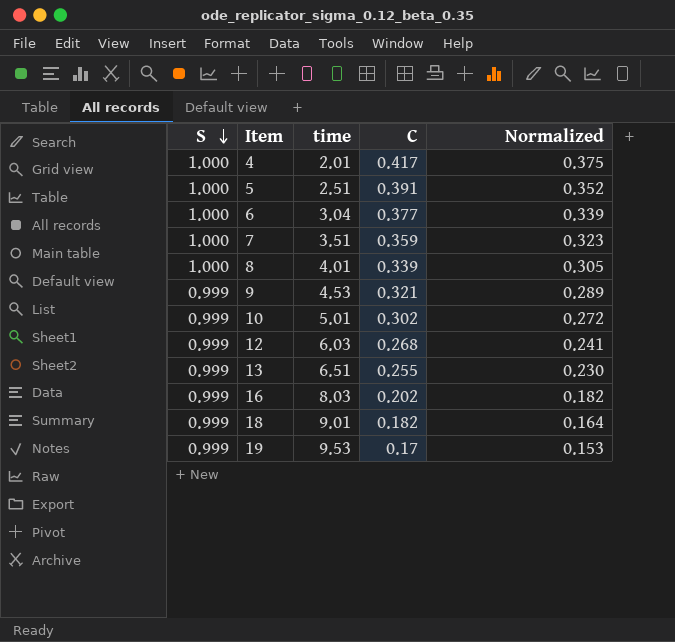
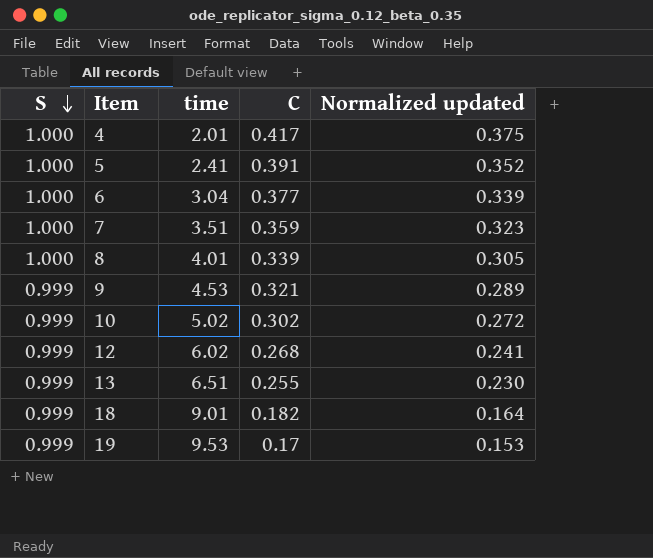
column name: Normalized -> Normalized updated
row 16: 0.999 | 8.03 | 0.202 | 0.182 -> none
5 | time: 2.51 -> 2.41
10 | time: 5.01 -> 5.02
12 | time: 6.03 -> 6.02

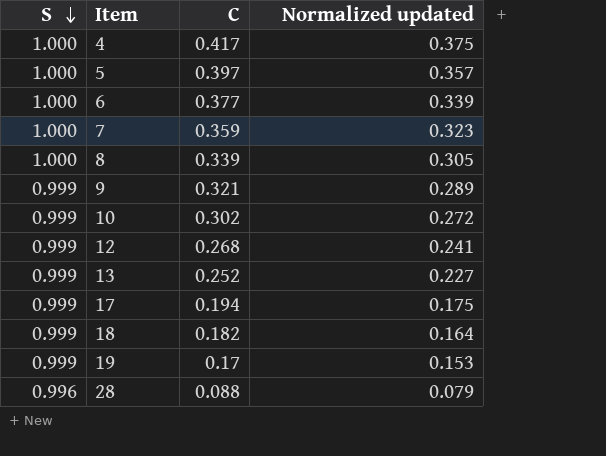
column time | position: 3 -> none
5 | C: 0.391 -> 0.397
5 | Normalized updated: 0.352 -> 0.357
13 | C: 0.255 -> 0.252
13 | Normalized updated: 0.230 -> 0.227
row 17: none -> 0.999 | 0.194 | 0.175
row 28: none -> 0.996 | 0.088 | 0.079

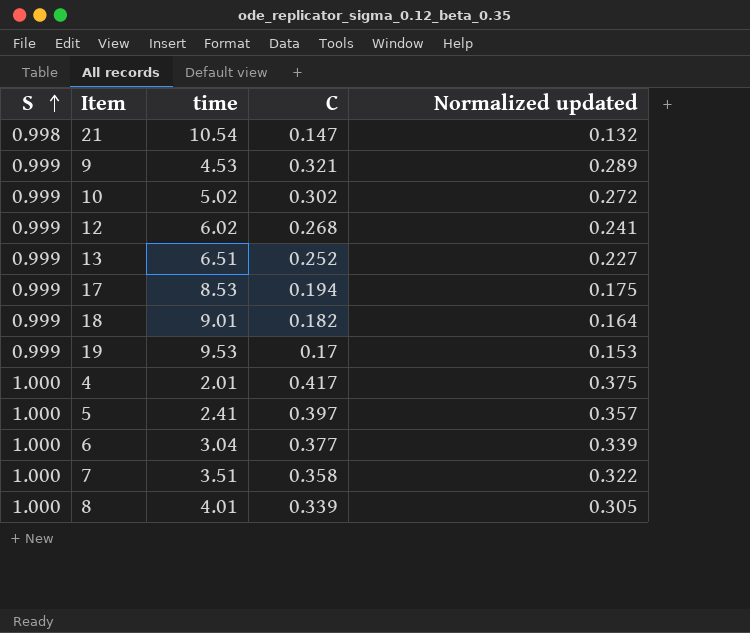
row order: S descending -> S ascending
column time | position: none -> 3
row 28: 0.996 | 0.088 | 0.079 -> none
row 21: none -> 0.998 | 10.54 | 0.147 | 0.132
7 | C: 0.359 -> 0.358
7 | Normalized updated: 0.323 -> 0.322

